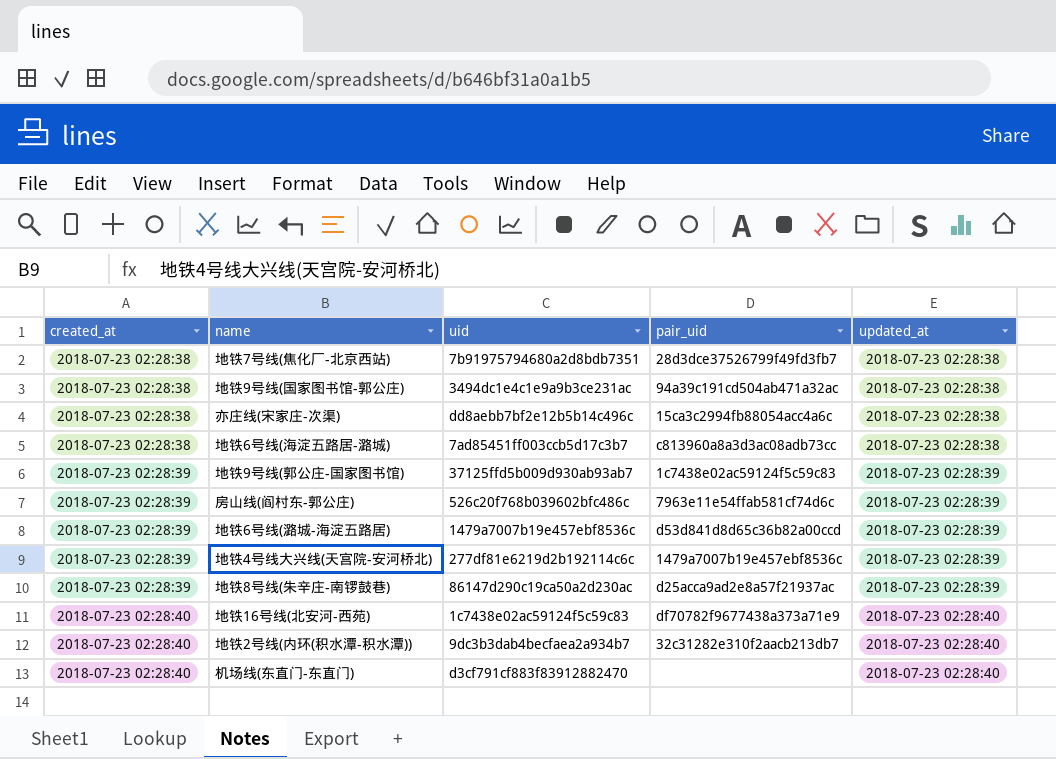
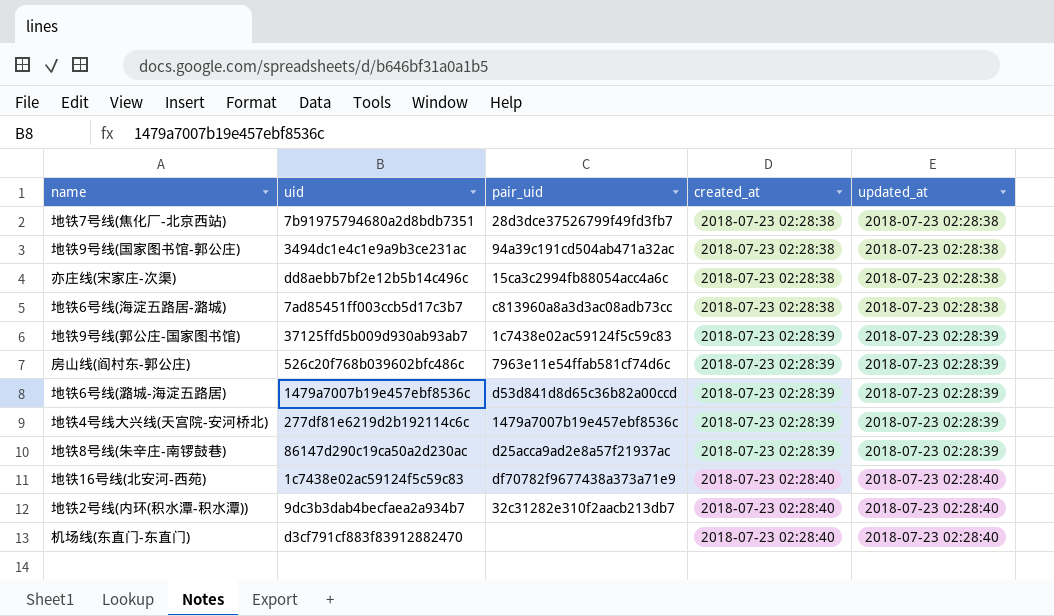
column created_at | position: 1 -> 4

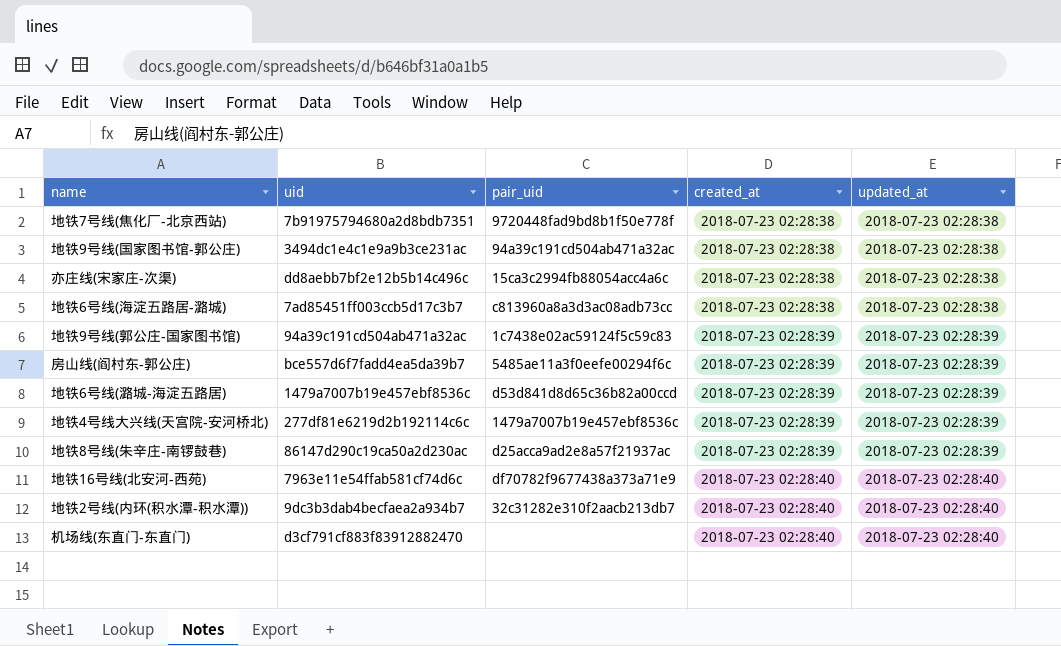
地铁7号线(焦化厂-北京西站) | pair_uid: 28d3dce37526799f49fd3fb7 -> 9720448fad9bd8b1f50e778f
地铁9号线(郭公庄-国家图书馆) | uid: 37125ffd5b009d930ab93ab7 -> 94a39c191cd504ab471a32ac
房山线(阎村东-郭公庄) | uid: 526c20f768b039602bfc486c -> bce557d6f7fadd4ea5da39b7
房山线(阎村东-郭公庄) | pair_uid: 7963e11e54ffab581cf74d6c -> 5485ae11a3f0eefe00294f6c
地铁16号线(北安河-西苑) | uid: 1c7438e02ac59124f5c59c83 -> 7963e11e54ffab581cf74d6c

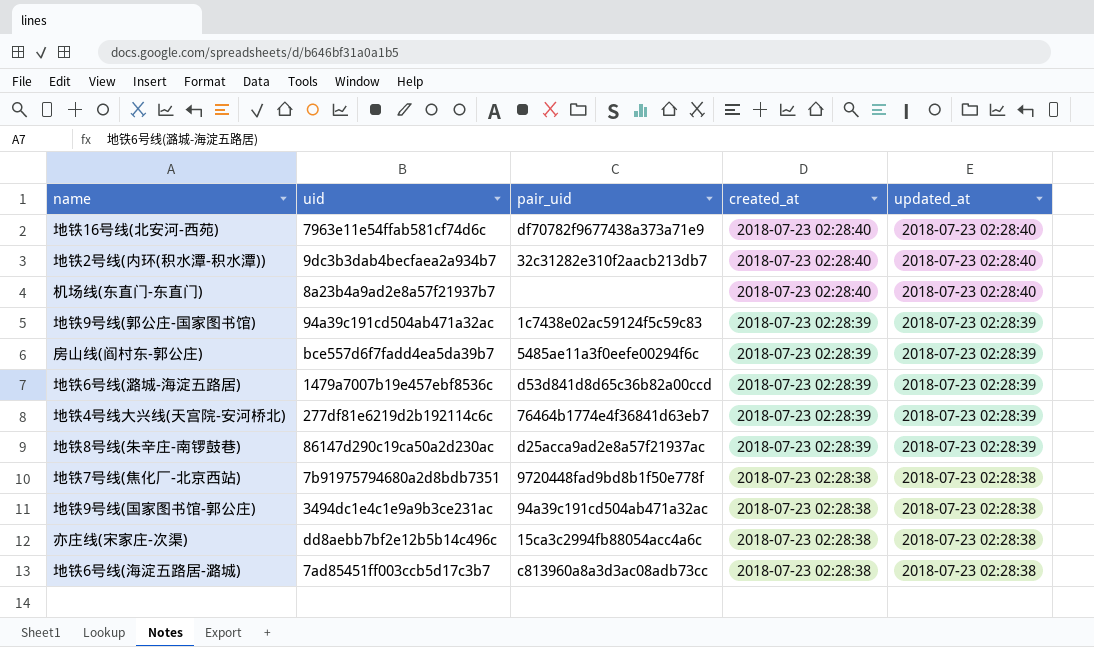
row order: created_at ascending -> created_at descending
机场线(东直门-东直门) | uid: d3cf791cf883f83912882470 -> 8a23b4a9ad2e8a57f21937b7
地铁4号线大兴线(天宫院-安河桥北) | pair_uid: 1479a7007b19e457ebf8536c -> 76464b1774e4f36841d63eb7

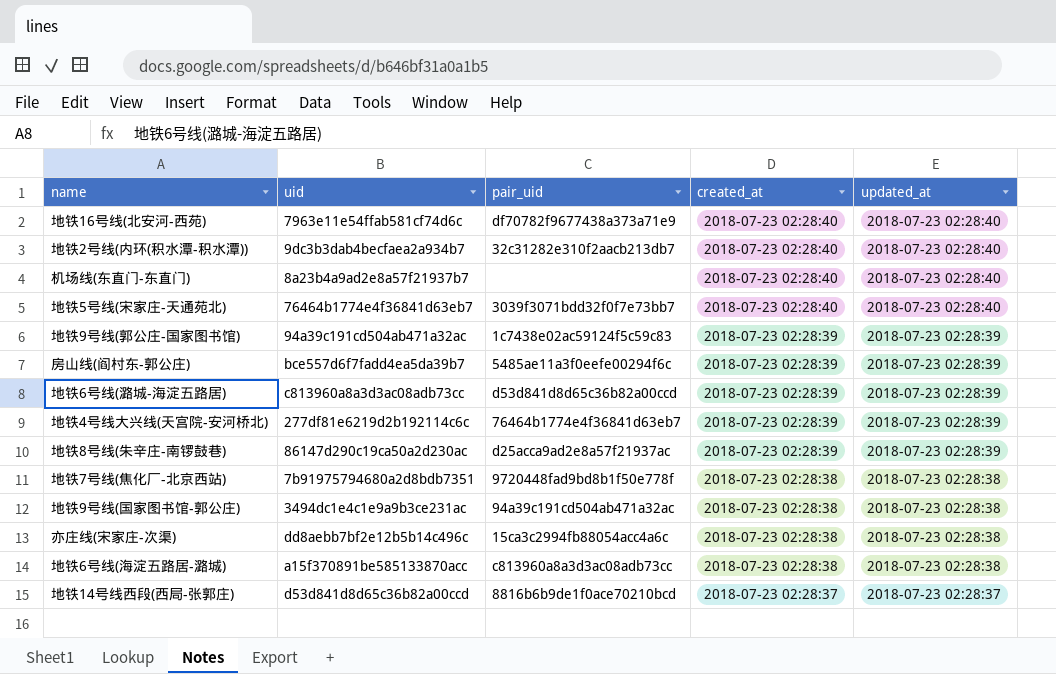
row 地铁5号线(宋家庄-天通苑北): none -> 76464b1774e4f36841d63eb7 | 3039f3071bdd32f0f7e73bb7 | 2018-07-23 02:28:40 | 2018-07-23 02:28:40
地铁6号线(潞城-海淀五路居) | uid: 1479a7007b19e457ebf8536c -> c813960a8a3d3ac08adb73cc
地铁6号线(海淀五路居-潞城) | uid: 7ad85451ff003ccb5d17c3b7 -> a15f370891be585133870acc
row 地铁14号线西段(西局-张郭庄): none -> d53d841d8d65c36b82a00ccd | 8816b6b9de1f0ace70210bcd | 2018-07-23 02:28:37 | 2018-07-23 02:28:37

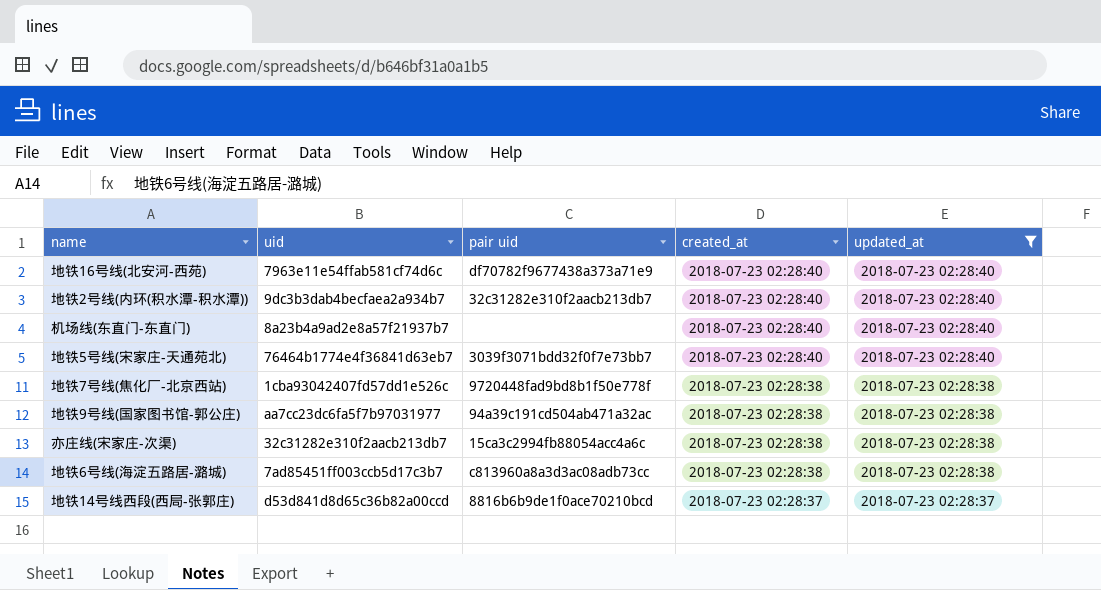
filter: none -> updated_at != 2018-07-23 02:28:39
column name: pair_uid -> pair uid
地铁7号线(焦化厂-北京西站) | uid: 7b91975794680a2d8bdb7351 -> 1cba93042407fd57dd1e526c
地铁9号线(国家图书馆-郭公庄) | uid: 3494dc1e4c1e9a9b3ce231ac -> aa7cc23dc6fa5f7b97031977
亦庄线(宋家庄-次渠) | uid: dd8aebb7bf2e12b5b14c496c -> 32c31282e310f2aacb213db7
地铁6号线(海淀五路居-潞城) | uid: a15f370891be585133870acc -> 7ad85451ff003ccb5d17c3b7

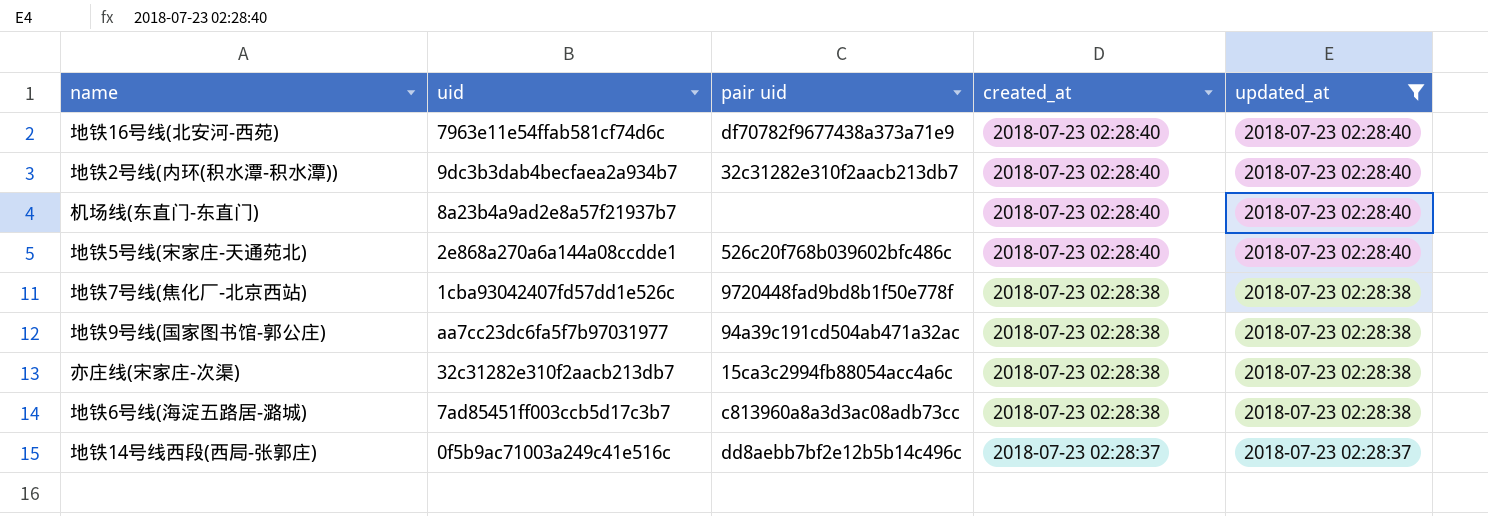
地铁5号线(宋家庄-天通苑北) | uid: 76464b1774e4f36841d63eb7 -> 2e868a270a6a144a08ccdde1
地铁5号线(宋家庄-天通苑北) | pair uid: 3039f3071bdd32f0f7e73bb7 -> 526c20f768b039602bfc486c
地铁14号线西段(西局-张郭庄) | uid: d53d841d8d65c36b82a00ccd -> 0f5b9ac71003a249c41e516c
地铁14号线西段(西局-张郭庄) | pair uid: 8816b6b9de1f0ace70210bcd -> dd8aebb7bf2e12b5b14c496c

